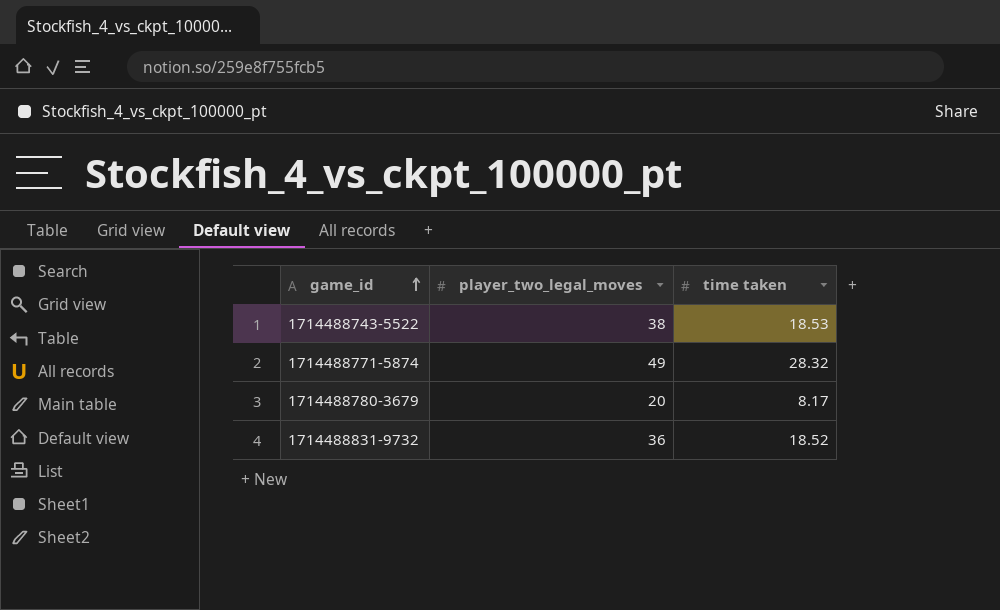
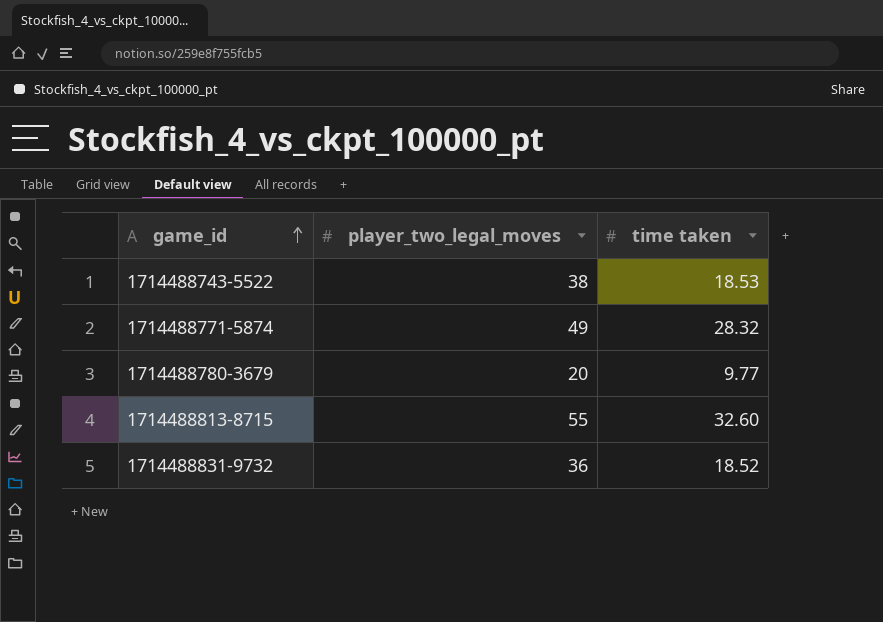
1714488780-3679 | time taken: 8.17 -> 9.77
row 1714488813-8715: none -> 55 | 32.60

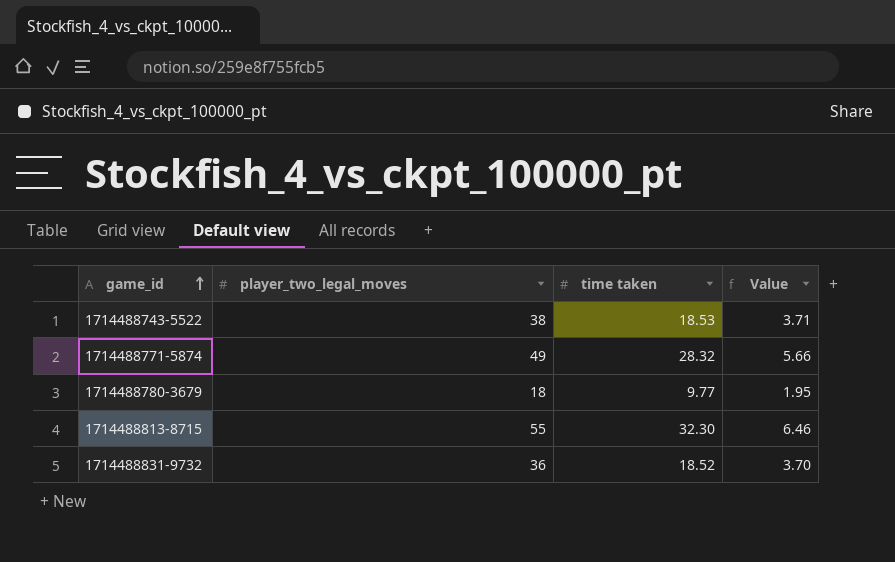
column Value | formula: none -> [time taken] * 0.2
1714488780-3679 | player_two_legal_moves: 20 -> 18
1714488813-8715 | time taken: 32.60 -> 32.30

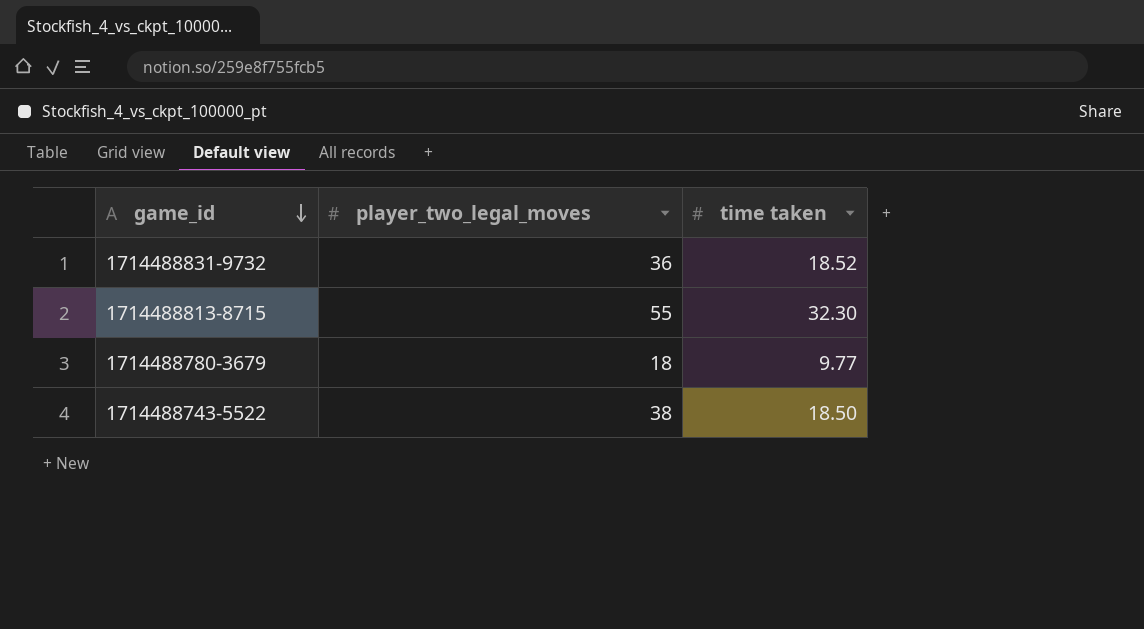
row order: game_id ascending -> game_id descending
column Value | formula: [time taken] * 0.2 -> none
row 1714488771-5874: 49 | 28.32 | 5.66 -> none
1714488743-5522 | time taken: 18.53 -> 18.50

